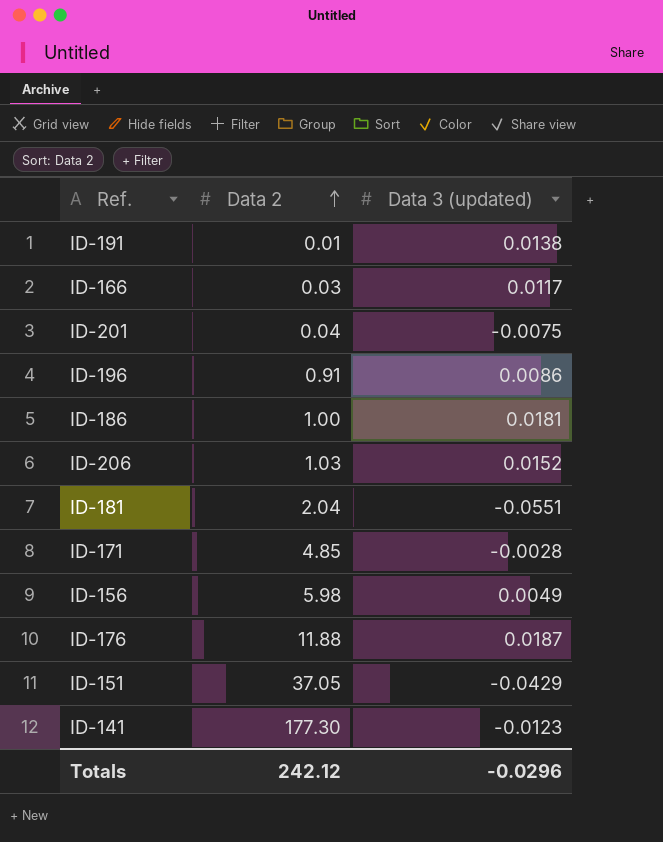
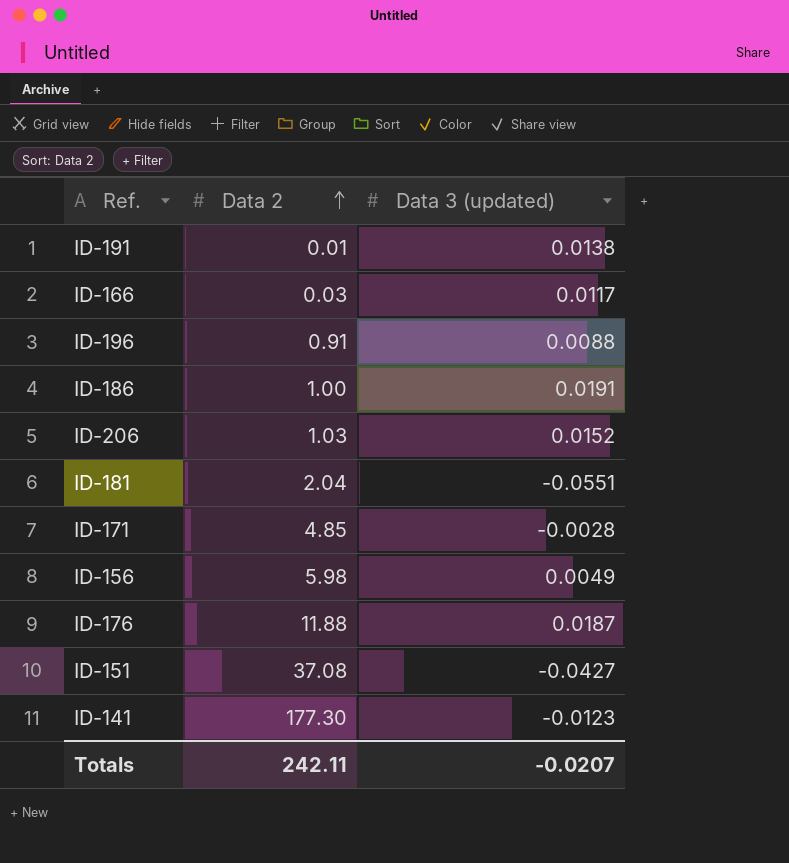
row ID-201: 0.04 | -0.0075 -> none
ID-196 | Data 3 (updated): 0.0086 -> 0.0088
ID-186 | Data 3 (updated): 0.0181 -> 0.0191
ID-151 | Data 2: 37.05 -> 37.08
ID-151 | Data 3 (updated): -0.0429 -> -0.0427
Totals | Data 2: 242.12 -> 242.11
Totals | Data 3 (updated): -0.0296 -> -0.0207

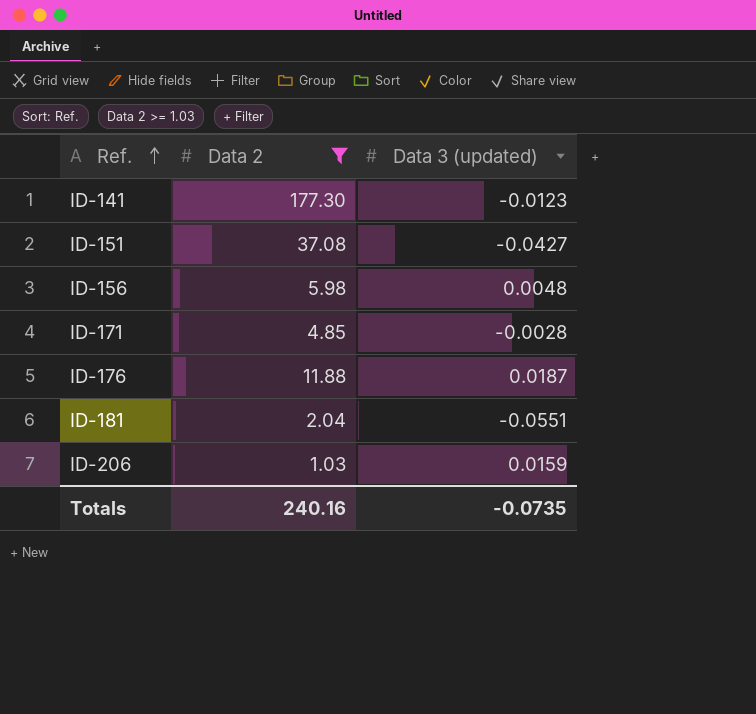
filter: none -> Data 2 >= 1.03
row order: Data 2 ascending -> Ref. ascending
ID-156 | Data 3 (updated): 0.0049 -> 0.0048
ID-206 | Data 3 (updated): 0.0152 -> 0.0159
Totals | Data 2: 242.11 -> 240.16
Totals | Data 3 (updated): -0.0207 -> -0.0735

